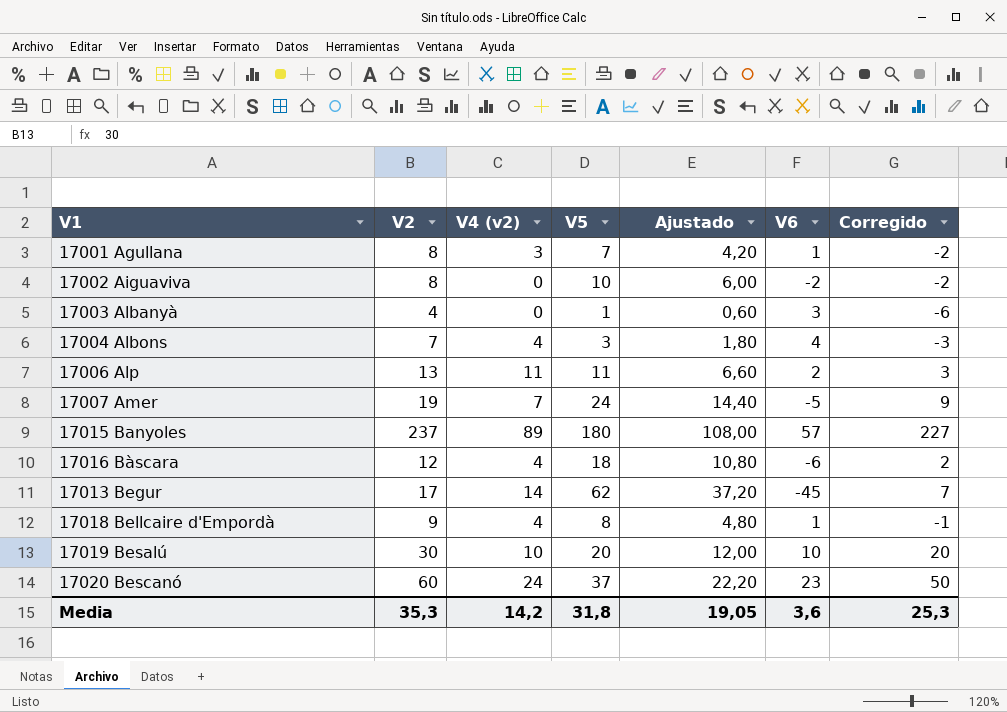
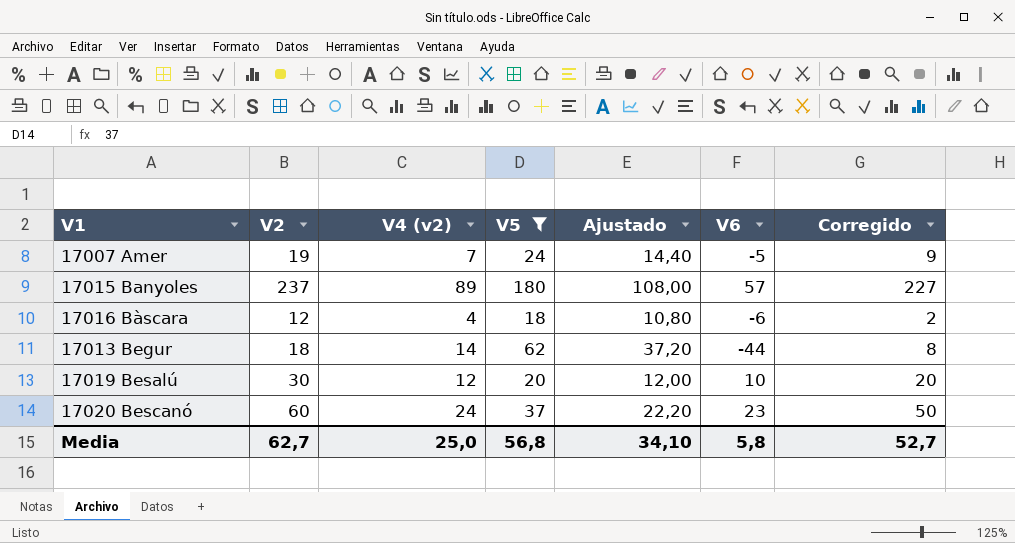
filter: none -> V5 >= 18
17013 Begur | V2: 17 -> 18
17013 Begur | V6: -45 -> -44
17013 Begur | Corregido: 7 -> 8
17019 Besalú | V4 (v2): 10 -> 12
Media | V2: 35,3 -> 62,7
Media | V4 (v2): 14,2 -> 25,0
Media | V5: 31,8 -> 56,8
Media | Ajustado: 19,05 -> 34,10
Media | V6: 3,6 -> 5,8
Media | Corregido: 25,3 -> 52,7

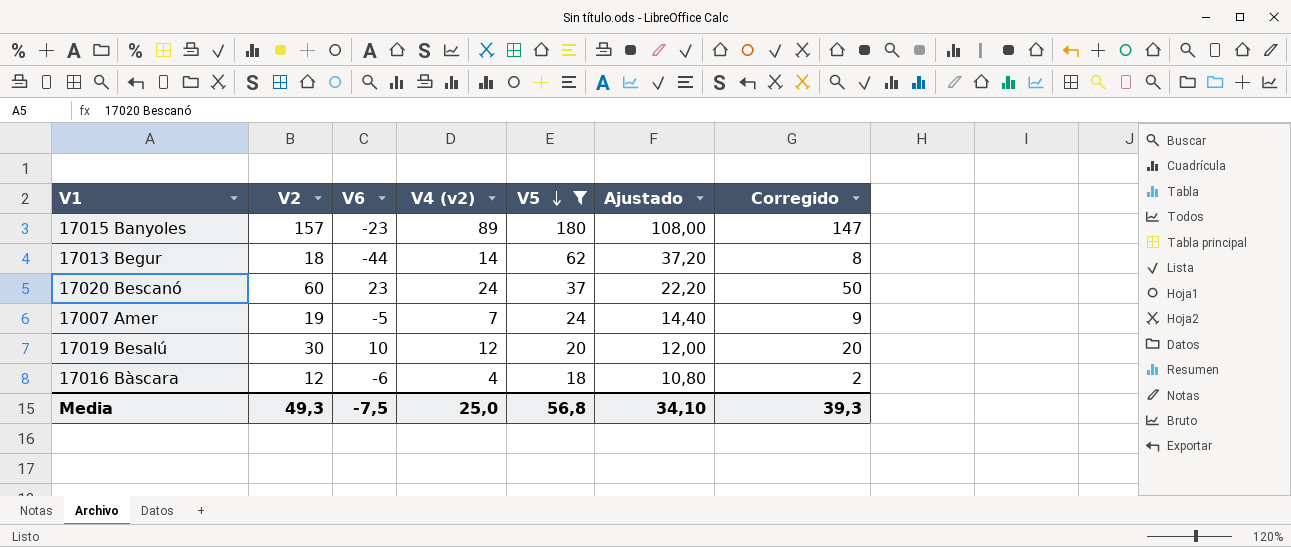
row order: none -> V5 descending
column V6 | position: 6 -> 3
17015 Banyoles | V2: 237 -> 157
17015 Banyoles | V6: 57 -> -23
17015 Banyoles | Corregido: 227 -> 147
Media | V2: 62,7 -> 49,3
Media | V6: 5,8 -> -7,5
Media | Corregido: 52,7 -> 39,3

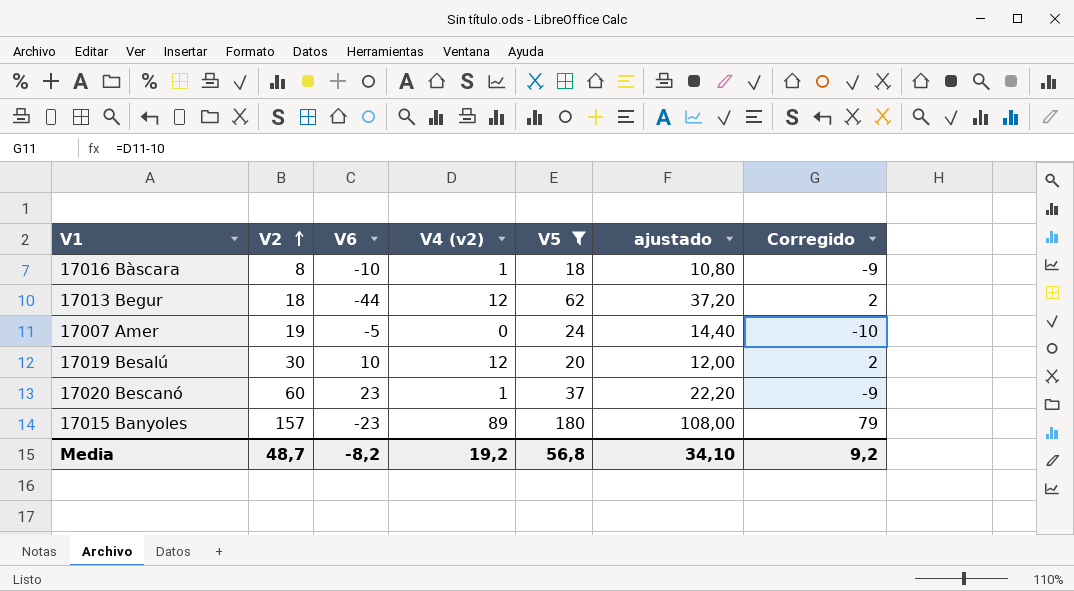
row order: V5 descending -> V2 ascending
column name: Ajustado -> ajustado
column Corregido | formula: [V2] - 10 -> [V4 (v2)] - 10
17016 Bàscara | V2: 12 -> 8
17016 Bàscara | V6: -6 -> -10
17016 Bàscara | V4 (v2): 4 -> 1
17013 Begur | V4 (v2): 14 -> 12
17007 Amer | V4 (v2): 7 -> 0
17020 Bescanó | V4 (v2): 24 -> 1
Media | V2: 49,3 -> 48,7
Media | V6: -7,5 -> -8,2
Media | V4 (v2): 25,0 -> 19,2
Media | Corregido: 39,3 -> 9,2

